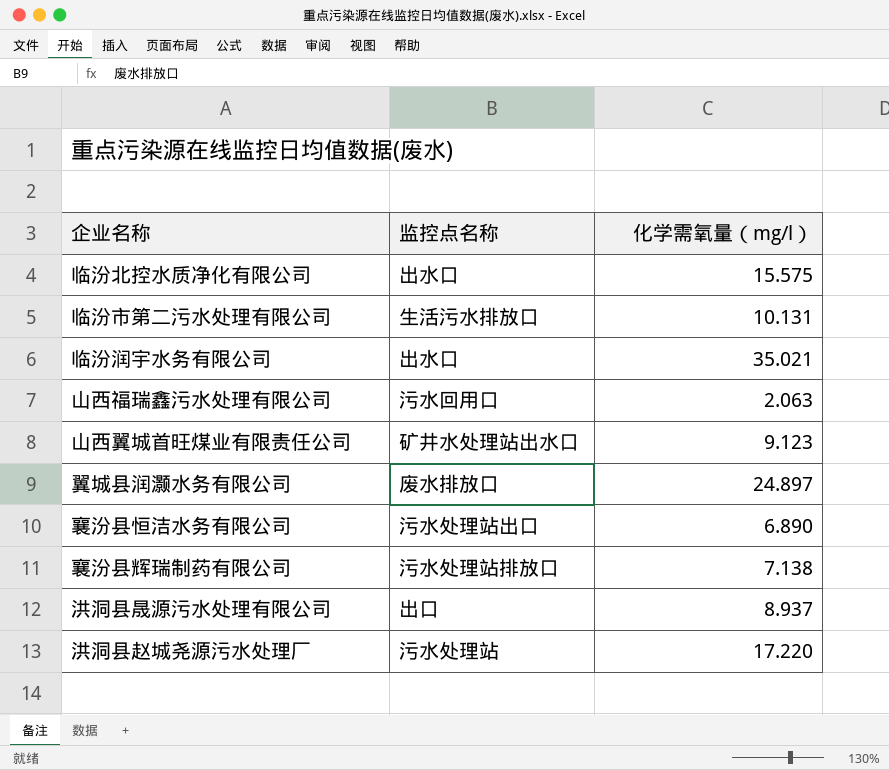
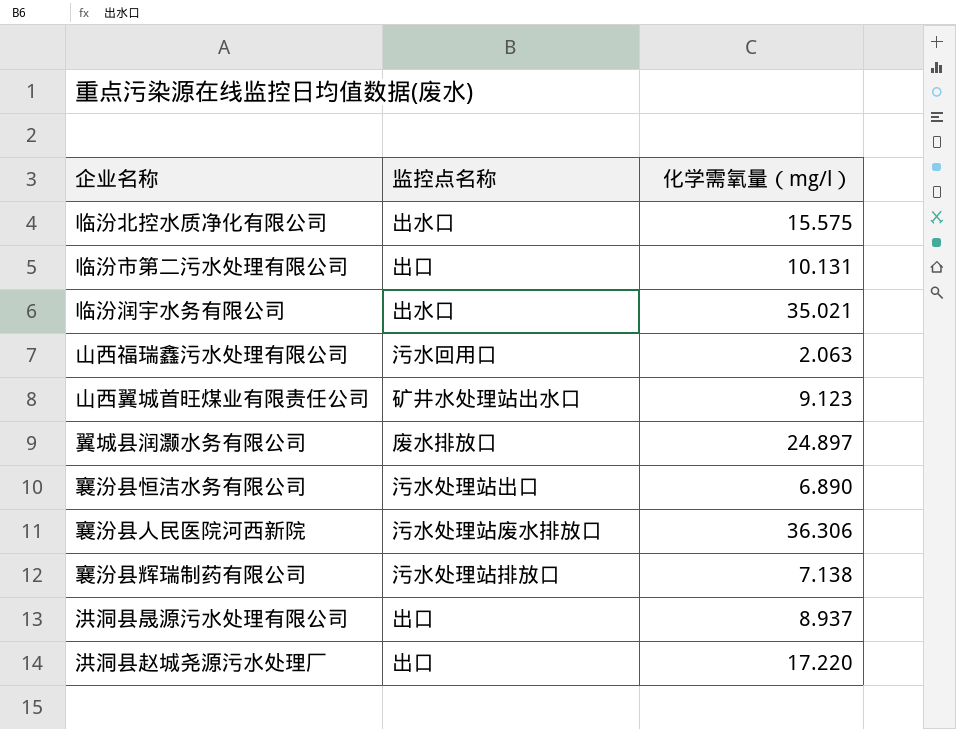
临汾市第二污水处理有限公司 | 监控点名称: 生活污水排放口 -> 出口
row 襄汾县人民医院河西新院: none -> 污水处理站废水排放口 | 36.306
洪洞县赵城尧源污水处理厂 | 监控点名称: 污水处理站 -> 出口

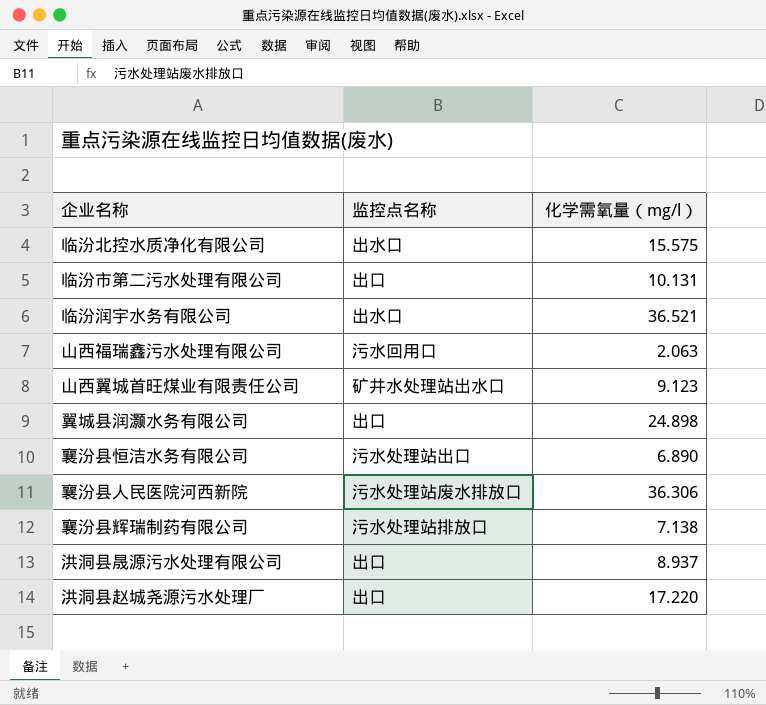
临汾润宇水务有限公司 | 化学需氧量（mg/l）: 35.021 -> 36.521
翼城县润灏水务有限公司 | 监控点名称: 废水排放口 -> 出口
翼城县润灏水务有限公司 | 化学需氧量（mg/l）: 24.897 -> 24.898

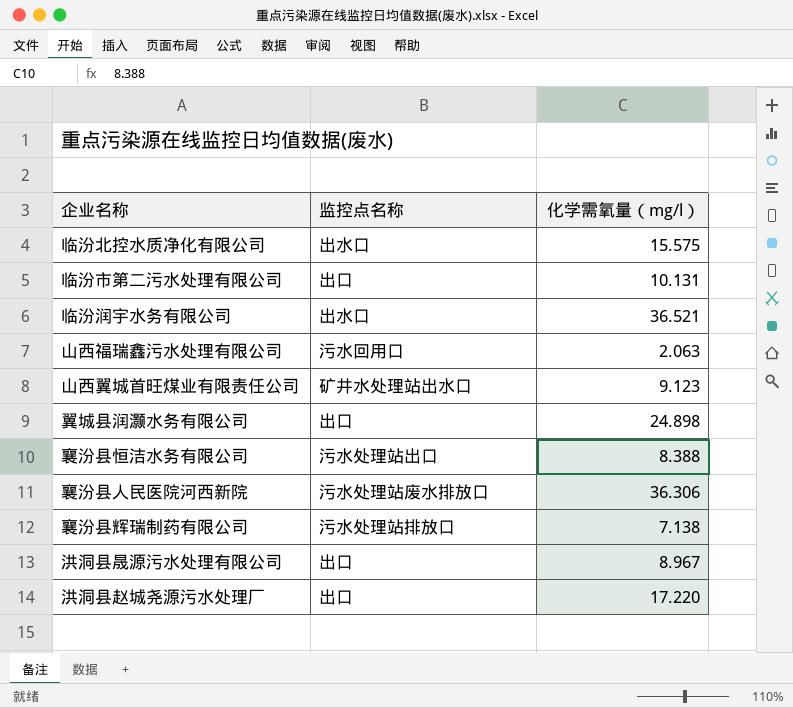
襄汾县恒洁水务有限公司 | 化学需氧量（mg/l）: 6.890 -> 8.388
洪洞县晟源污水处理有限公司 | 化学需氧量（mg/l）: 8.937 -> 8.967

